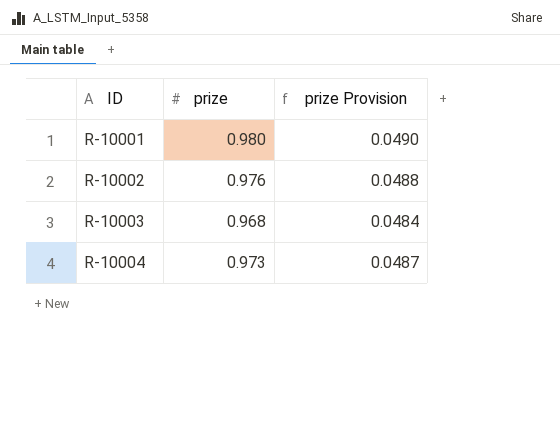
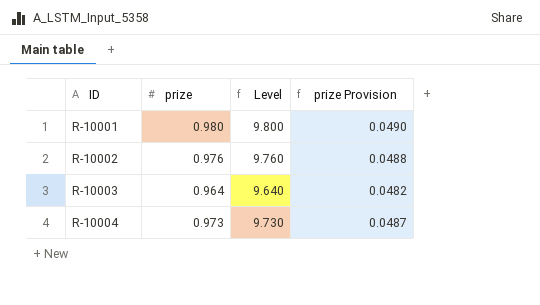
column Level | formula: none -> [prize] * 10
R-10003 | prize: 0.968 -> 0.964
R-10003 | prize Provision: 0.0484 -> 0.0482

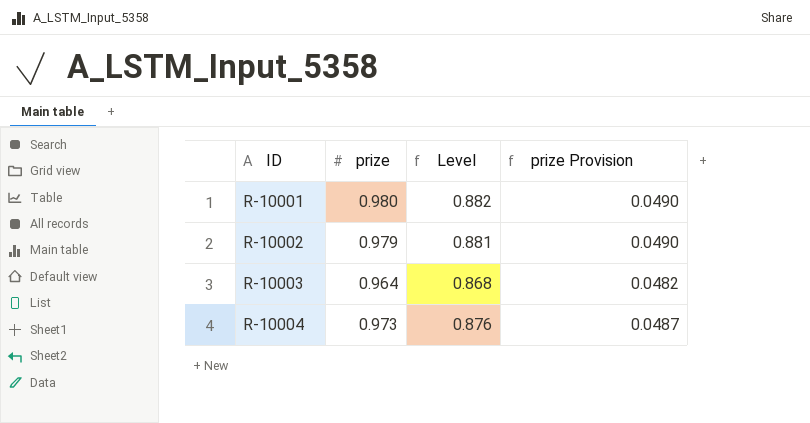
column Level | formula: [prize] * 10 -> [prize] * 0.9
R-10002 | prize: 0.976 -> 0.979
R-10002 | prize Provision: 0.0488 -> 0.0490

